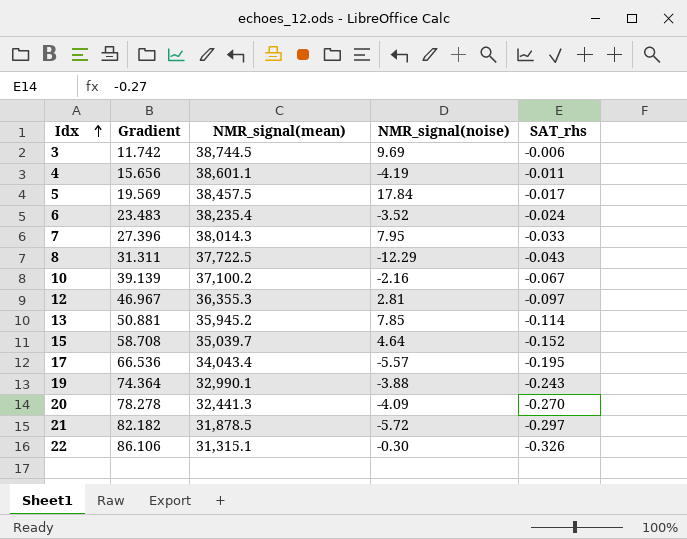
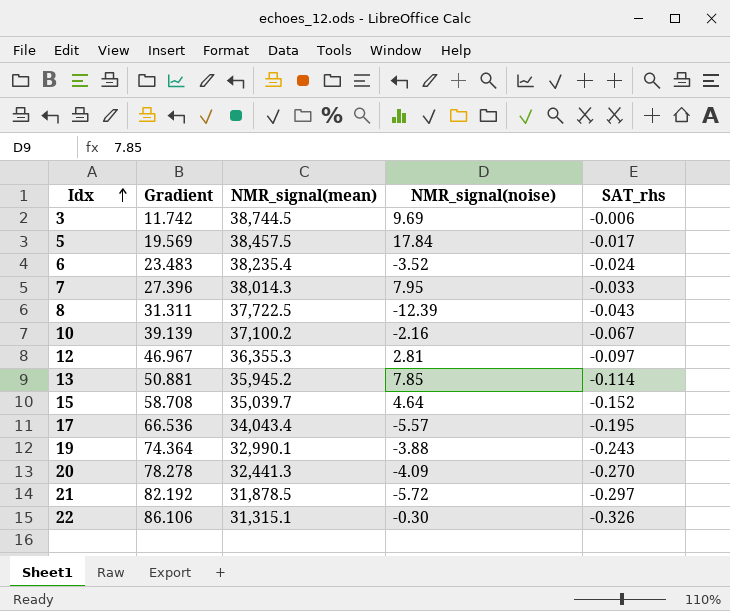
row 4: 15.656 | 38,601.1 | -4.19 | -0.011 -> none
8 | NMR_signal(noise): -12.29 -> -12.39
21 | Gradient: 82.182 -> 82.192

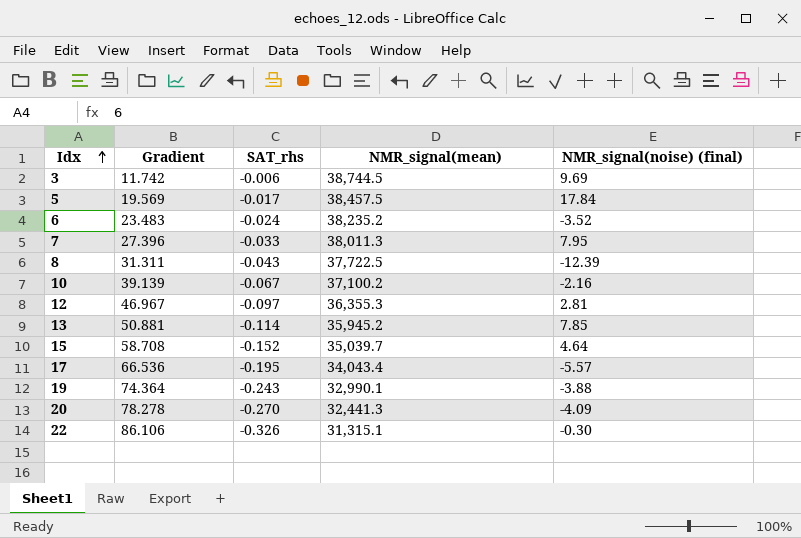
column SAT_rhs | position: 5 -> 3
column name: NMR_signal(noise) -> NMR_signal(noise) (final)
row 21: 82.192 | 31,878.5 | -5.72 | -0.297 -> none
6 | NMR_signal(mean): 38,235.4 -> 38,235.2
7 | NMR_signal(mean): 38,014.3 -> 38,011.3

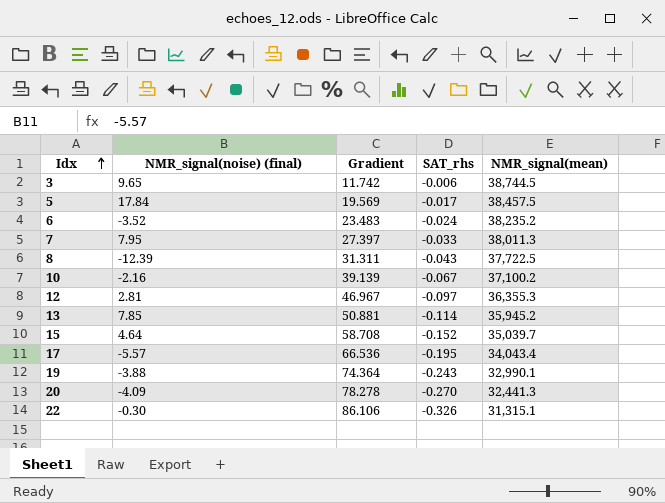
column NMR_signal(noise) (final) | position: 5 -> 2
3 | NMR_signal(noise) (final): 9.69 -> 9.65
7 | Gradient: 27.396 -> 27.397

